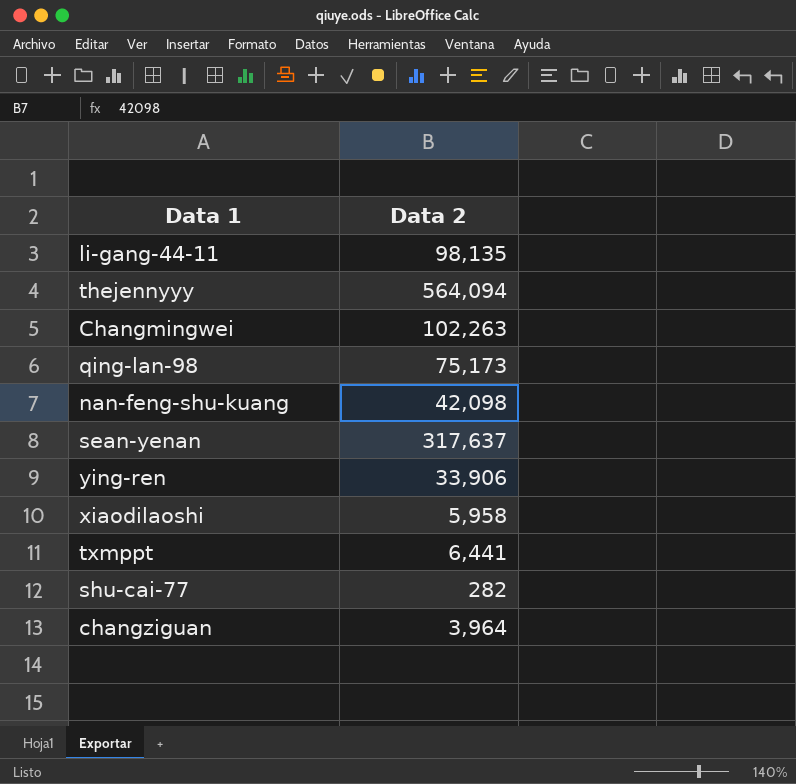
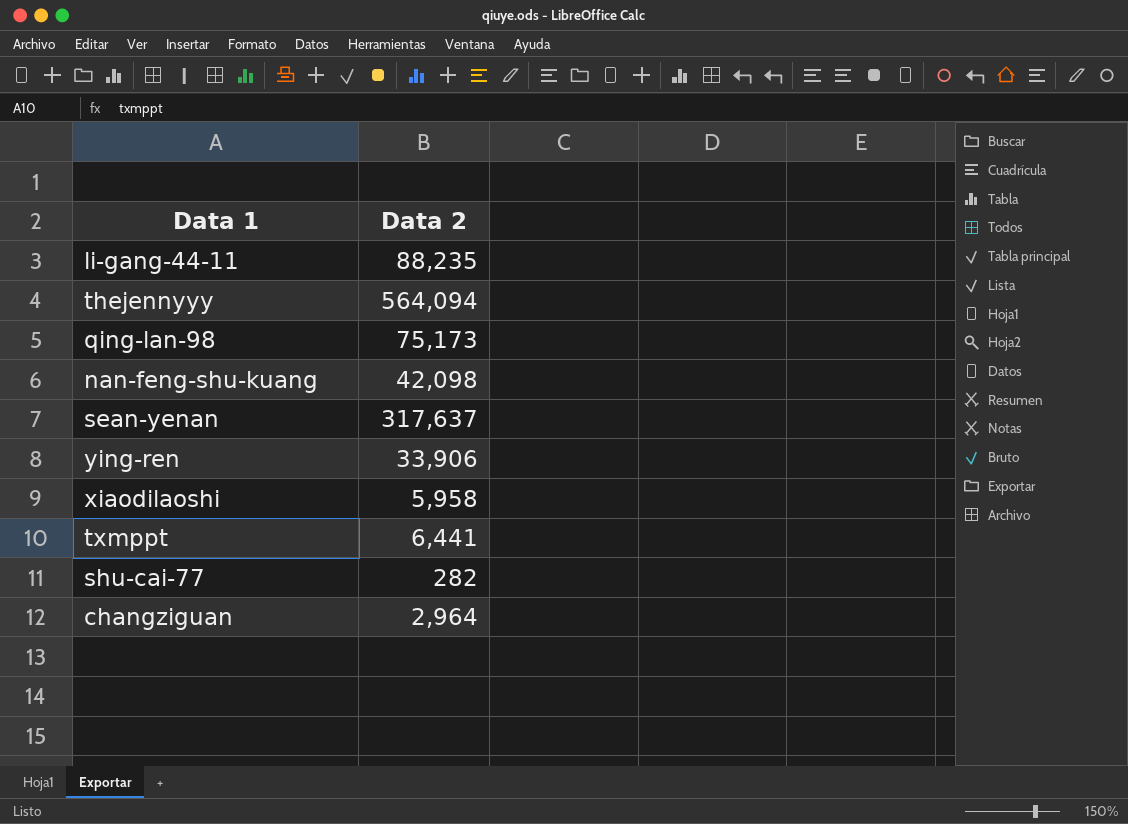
row Changmingwei: 102,263 -> none
li-gang-44-11 | Data 2: 98,135 -> 88,235
changziguan | Data 2: 3,964 -> 2,964

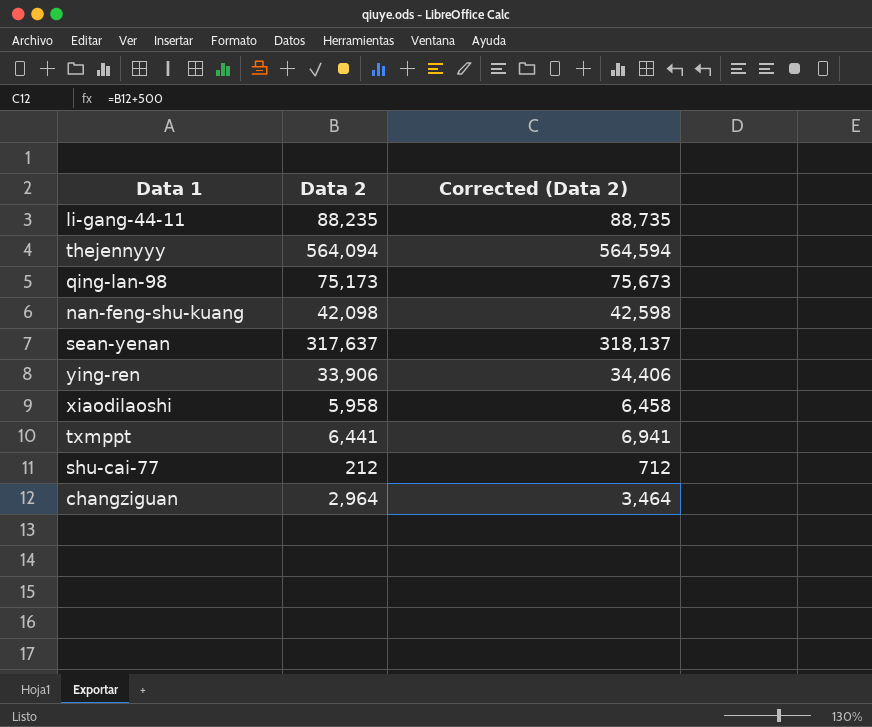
column Corrected (Data 2) | formula: none -> [Data 2] + 500
shu-cai-77 | Data 2: 282 -> 212

